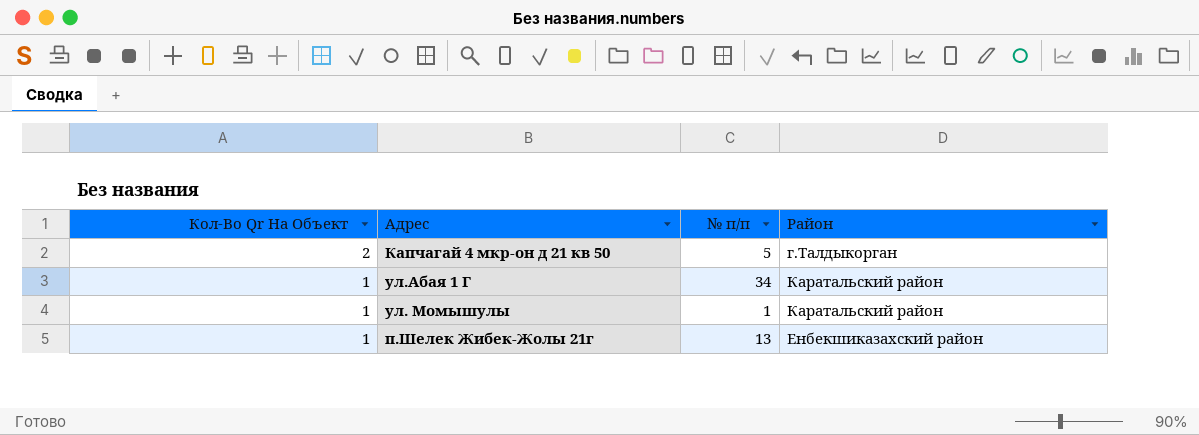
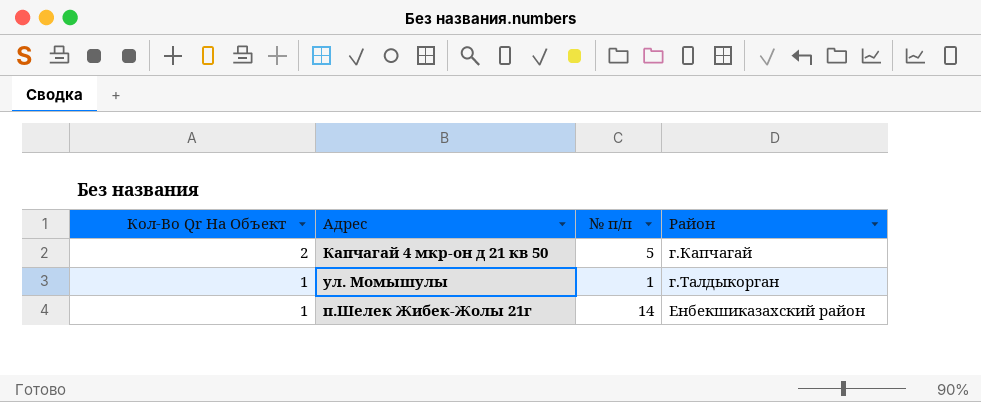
row ул.Абая 1 Г: 1 | 34 | Каратальский район -> none
Капчагай 4 мкр-он д 21 кв 50 | Район: г.Талдыкорган -> г.Капчагай
ул. Момышулы | Район: Каратальский район -> г.Талдыкорган
п.Шелек Жибек-Жолы 21г | № п/п: 13 -> 14

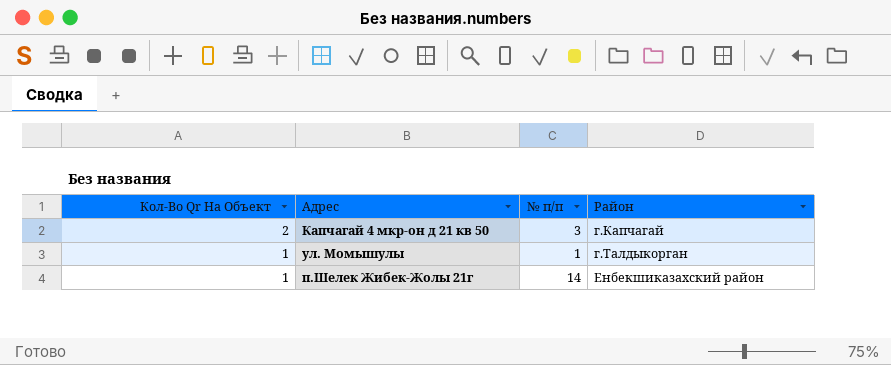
Капчагай 4 мкр-он д 21 кв 50 | № п/п: 5 -> 3

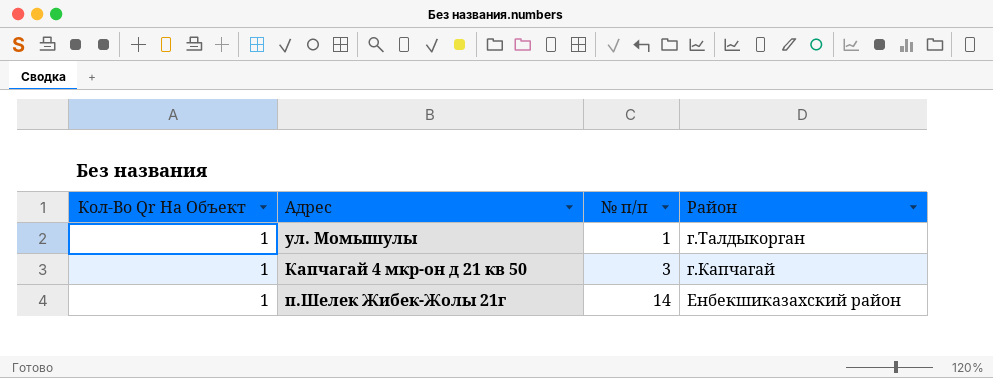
row order: Кол-Во Qr На Объект descending -> № п/п ascending
Капчагай 4 мкр-он д 21 кв 50 | Кол-Во Qr На Объект: 2 -> 1

